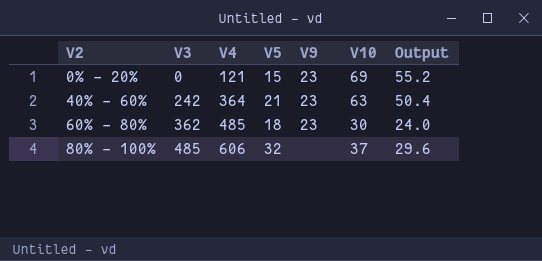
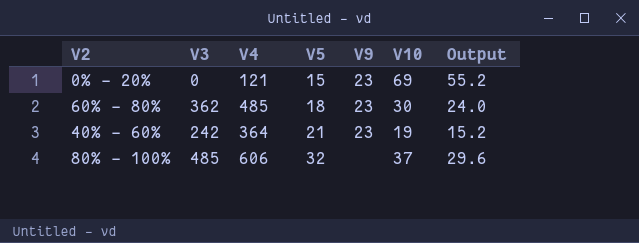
row order: V2 ascending -> V5 ascending
40% - 60% | V10: 63 -> 19
40% - 60% | Output: 50.4 -> 15.2

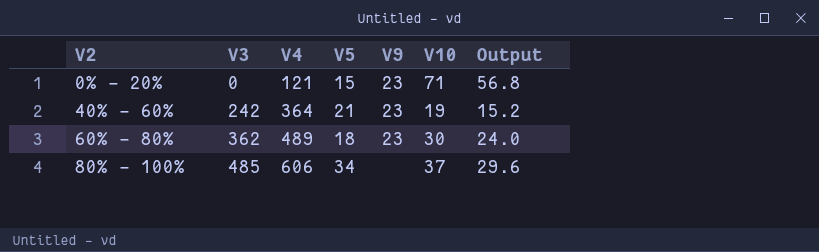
row order: V5 ascending -> V2 ascending
0% - 20% | V10: 69 -> 71
0% - 20% | Output: 55.2 -> 56.8
60% - 80% | V4: 485 -> 489
80% - 100% | V5: 32 -> 34

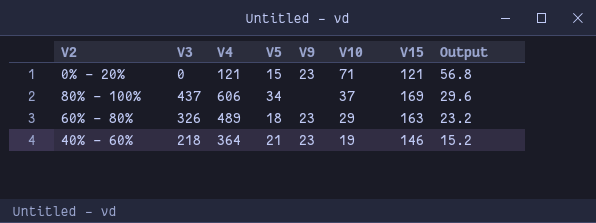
row order: V2 ascending -> V10 descending
column V15 | formula: none -> [V4] - [V3]
80% - 100% | V3: 485 -> 437
60% - 80% | V3: 362 -> 326
60% - 80% | V10: 30 -> 29
60% - 80% | Output: 24.0 -> 23.2
40% - 60% | V3: 242 -> 218

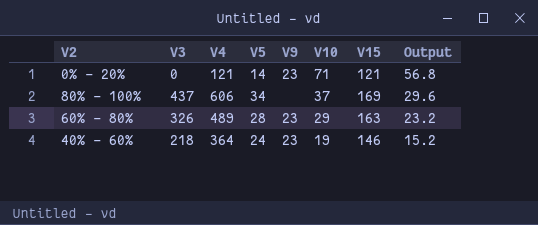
0% - 20% | V5: 15 -> 14
60% - 80% | V5: 18 -> 28
40% - 60% | V5: 21 -> 24

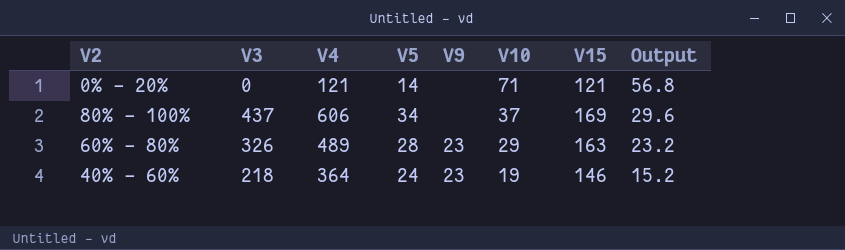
0% - 20% | V9: 23 -> none

